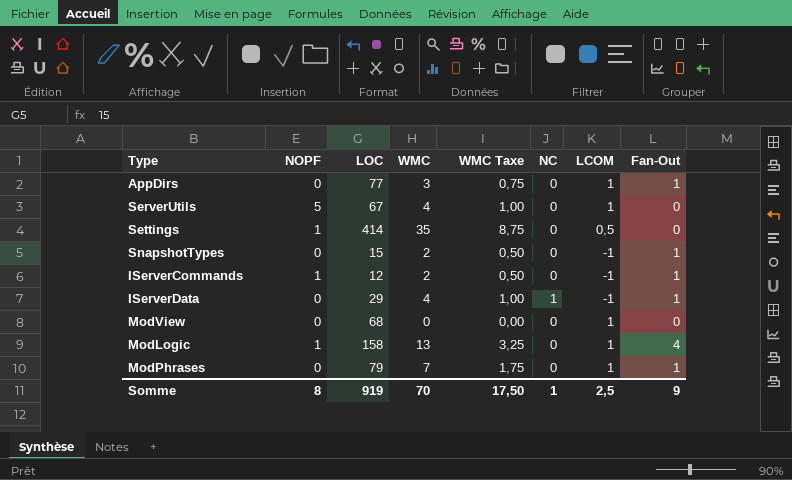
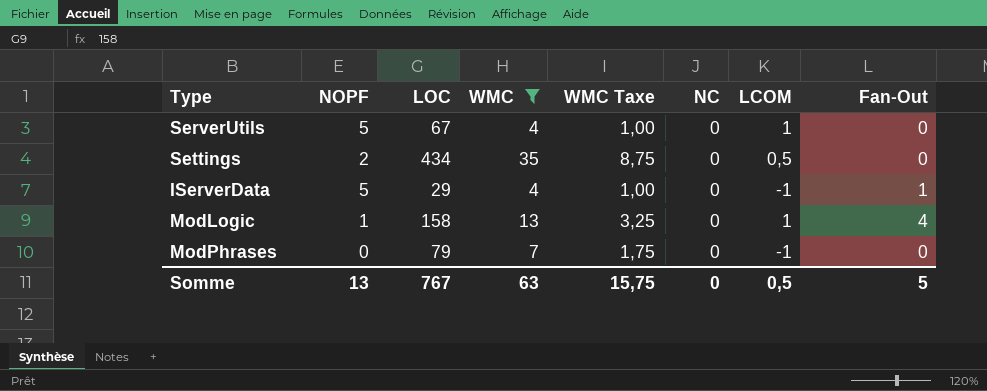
filter: none -> WMC >= 4
Settings | NOPF: 1 -> 2
Settings | LOC: 414 -> 434
IServerData | NOPF: 0 -> 5
IServerData | NC: 1 -> 0
ModPhrases | LCOM: 1 -> -1
ModPhrases | Fan-Out: 1 -> 0
Somme | NOPF: 8 -> 13
Somme | LOC: 919 -> 767
Somme | WMC: 70 -> 63
Somme | WMC Taxe: 17,50 -> 15,75
Somme | NC: 1 -> 0
Somme | LCOM: 2,5 -> 0,5
Somme | Fan-Out: 9 -> 5

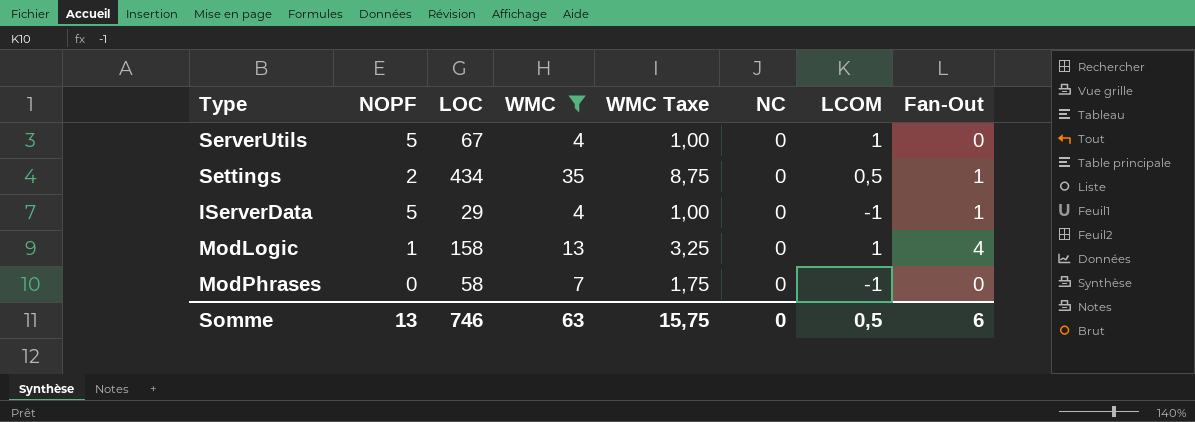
Settings | Fan-Out: 0 -> 1
ModPhrases | LOC: 79 -> 58
Somme | LOC: 767 -> 746
Somme | Fan-Out: 5 -> 6

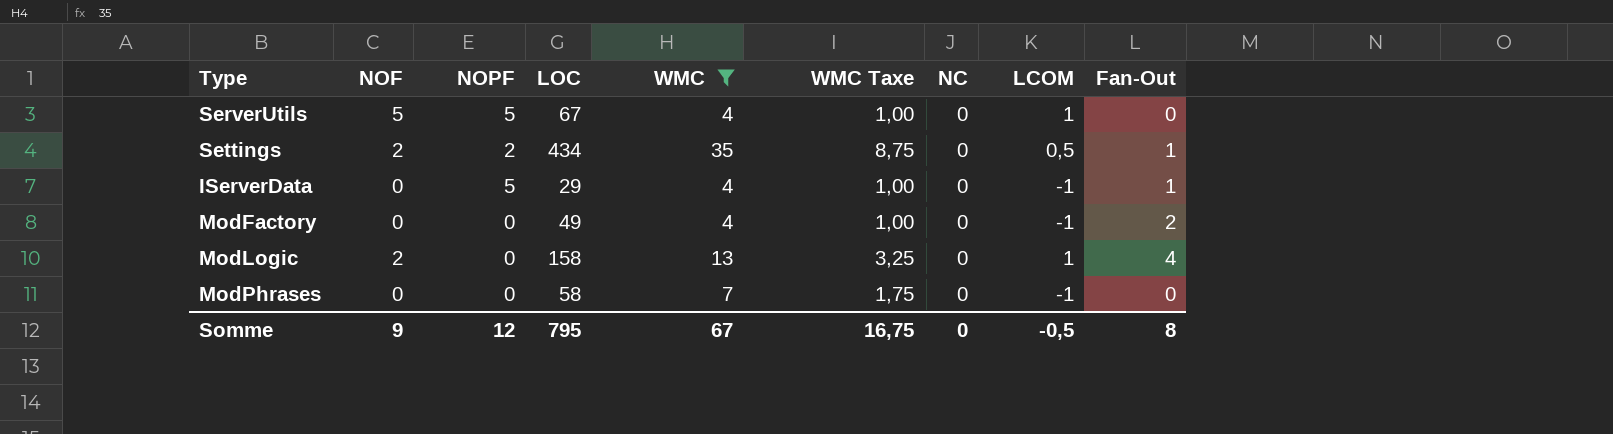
column NOF | position: none -> 2
row ModFactory: none -> 0 | 0 | 49 | 4 | 1,00 | 0 | -1 | 2
ModLogic | NOPF: 1 -> 0
Somme | NOPF: 13 -> 12
Somme | LOC: 746 -> 795
Somme | WMC: 63 -> 67
Somme | WMC Taxe: 15,75 -> 16,75
Somme | LCOM: 0,5 -> -0,5
Somme | Fan-Out: 6 -> 8

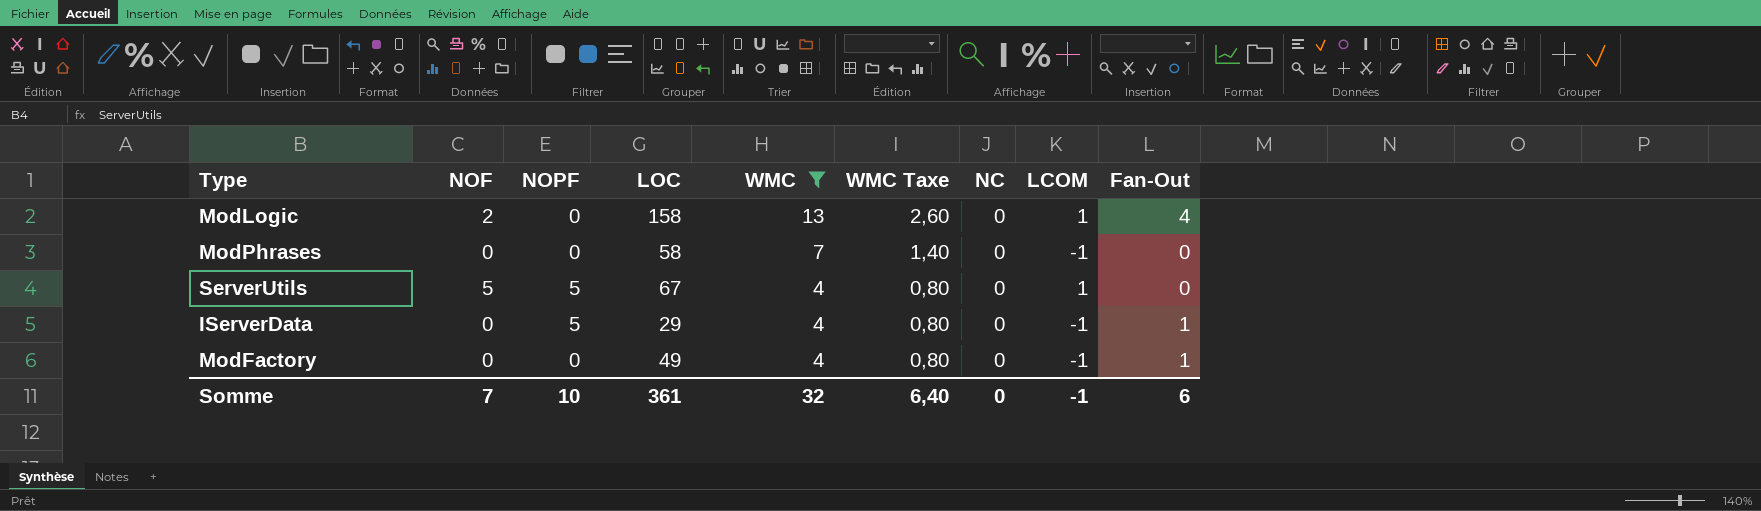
row order: none -> WMC descending
column WMC Taxe | formula: [WMC] * 0,25 -> [WMC] * 0,2
row Settings: 2 | 2 | 434 | 35 | 8,75 | 0 | 0,5 | 1 -> none
ModFactory | Fan-Out: 2 -> 1
Somme | NOF: 9 -> 7
Somme | NOPF: 12 -> 10
Somme | LOC: 795 -> 361
Somme | WMC: 67 -> 32
Somme | WMC Taxe: 16,75 -> 6,40
Somme | LCOM: -0,5 -> -1
Somme | Fan-Out: 8 -> 6

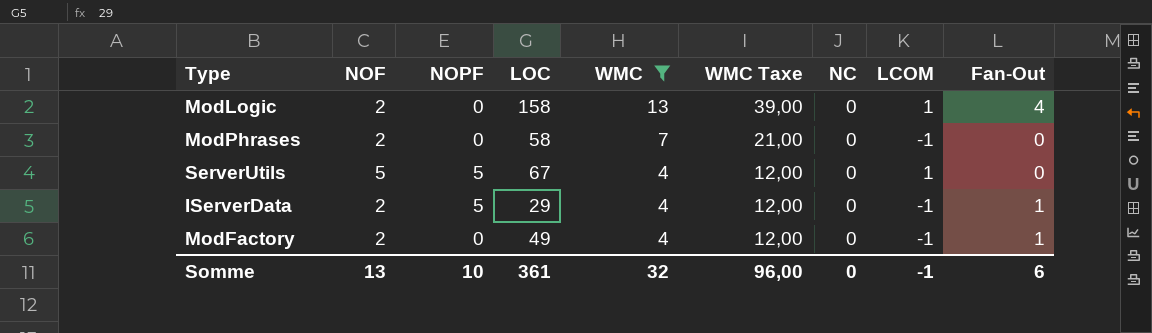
column WMC Taxe | formula: [WMC] * 0,2 -> [WMC] * 3
ModPhrases | NOF: 0 -> 2
IServerData | NOF: 0 -> 2
ModFactory | NOF: 0 -> 2
Somme | NOF: 7 -> 13
Somme | WMC Taxe: 6,40 -> 96,00

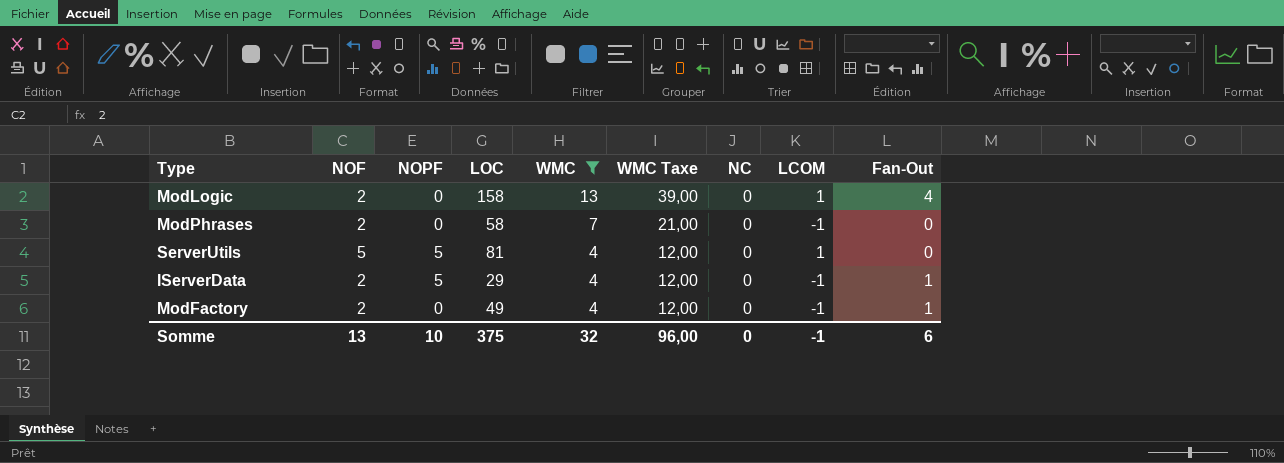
ServerUtils | LOC: 67 -> 81
Somme | LOC: 361 -> 375

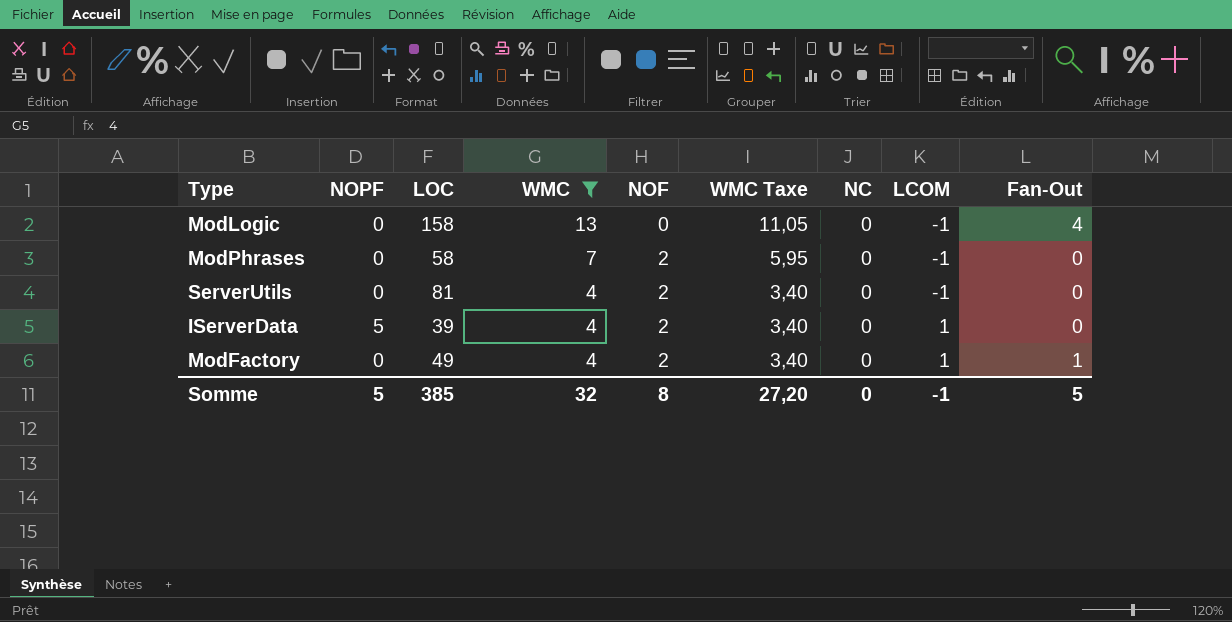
column NOF | position: 2 -> 5
column WMC Taxe | formula: [WMC] * 3 -> [WMC] * 0,85
ModLogic | NOF: 2 -> 0
ModLogic | LCOM: 1 -> -1
ServerUtils | NOPF: 5 -> 0
ServerUtils | NOF: 5 -> 2
ServerUtils | LCOM: 1 -> -1
IServerData | LOC: 29 -> 39
IServerData | LCOM: -1 -> 1
IServerData | Fan-Out: 1 -> 0
ModFactory | LCOM: -1 -> 1
Somme | NOPF: 10 -> 5
Somme | LOC: 375 -> 385
Somme | NOF: 13 -> 8
Somme | WMC Taxe: 96,00 -> 27,20
Somme | Fan-Out: 6 -> 5

